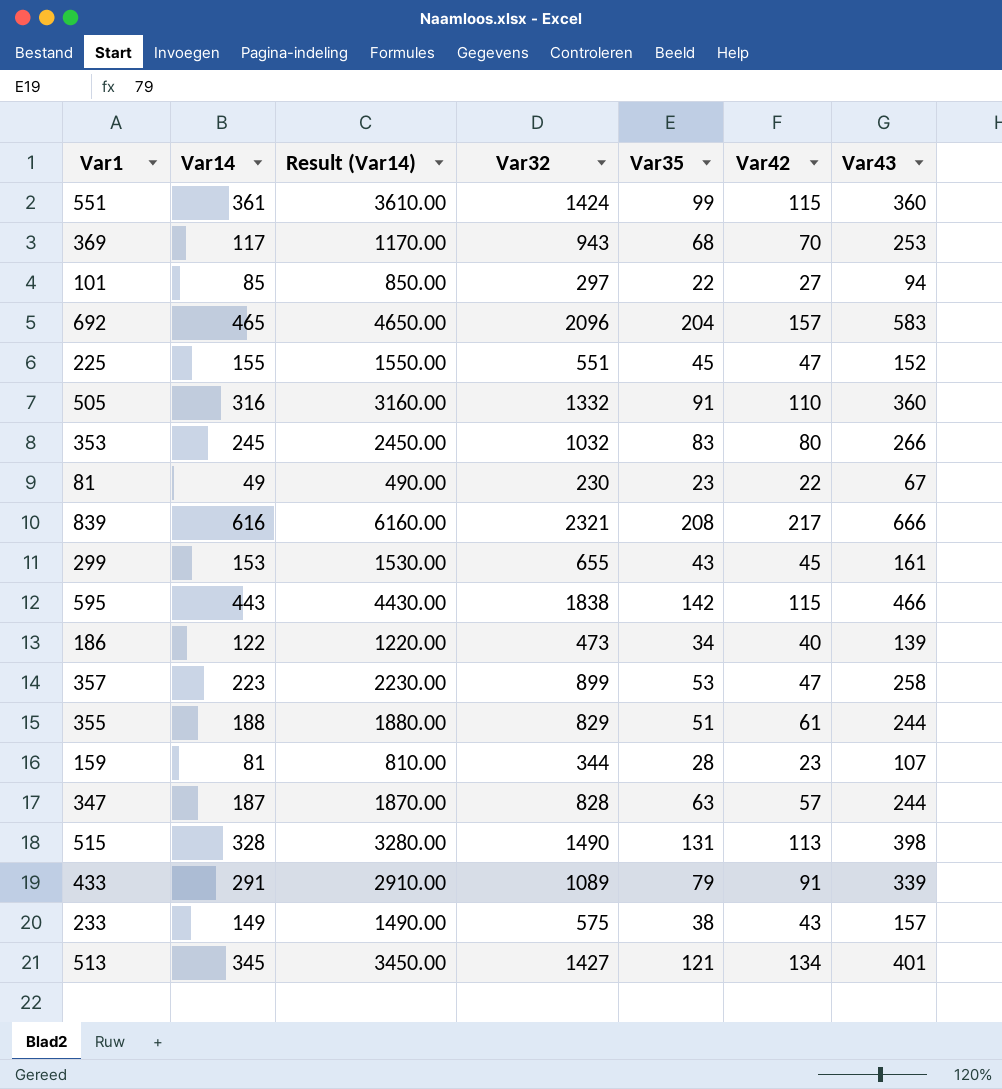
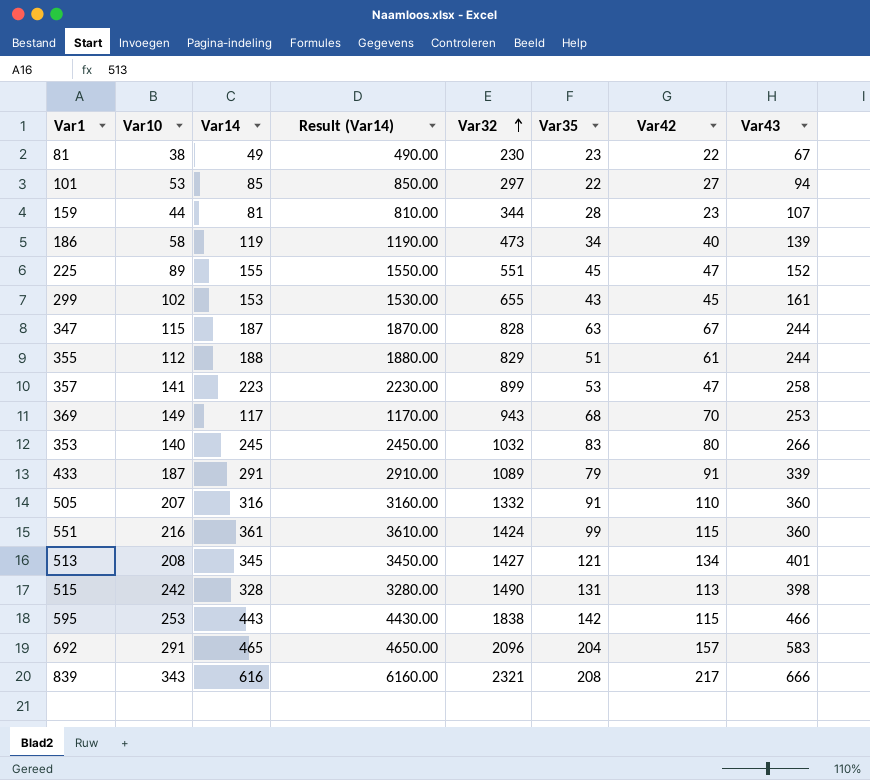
row order: none -> Var32 ascending
column Var10 | position: none -> 2
row 233: 149 | 1490.00 | 575 | 38 | 43 | 157 -> none
186 | Var14: 122 -> 119
186 | Result (Var14): 1220.00 -> 1190.00
347 | Var42: 57 -> 67

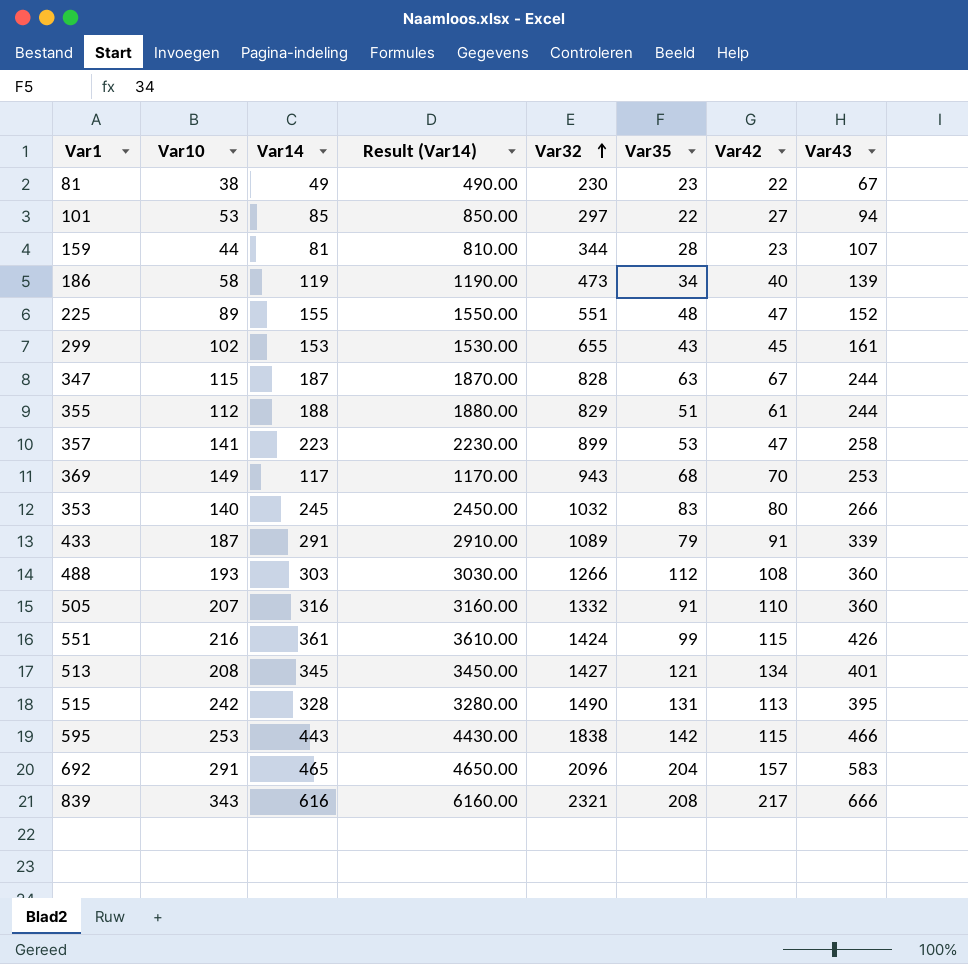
225 | Var35: 45 -> 48
row 488: none -> 193 | 303 | 3030.00 | 1266 | 112 | 108 | 360
551 | Var43: 360 -> 426
515 | Var43: 398 -> 395

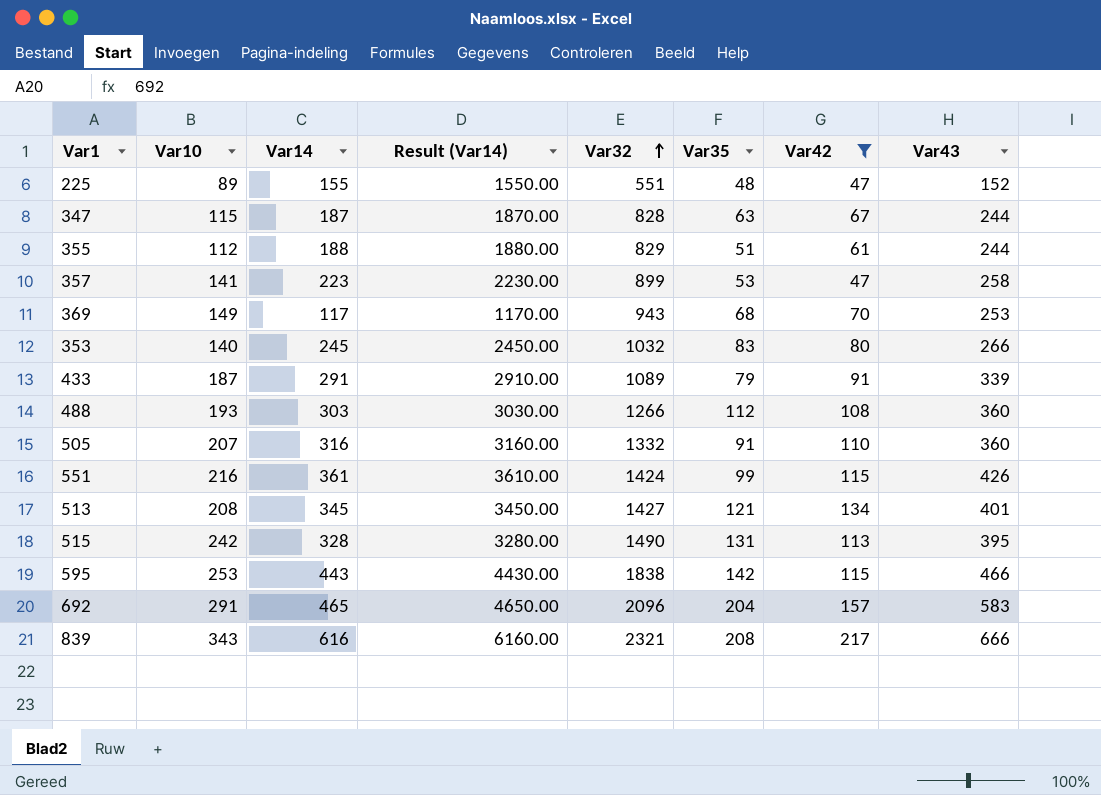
filter: none -> Var42 >= 47

